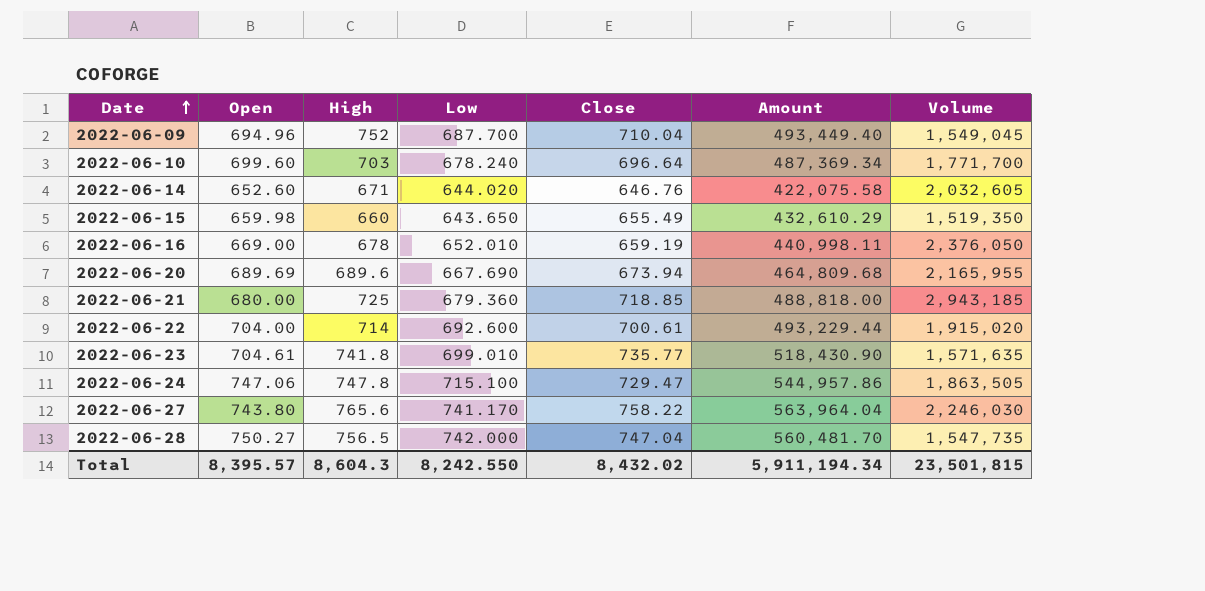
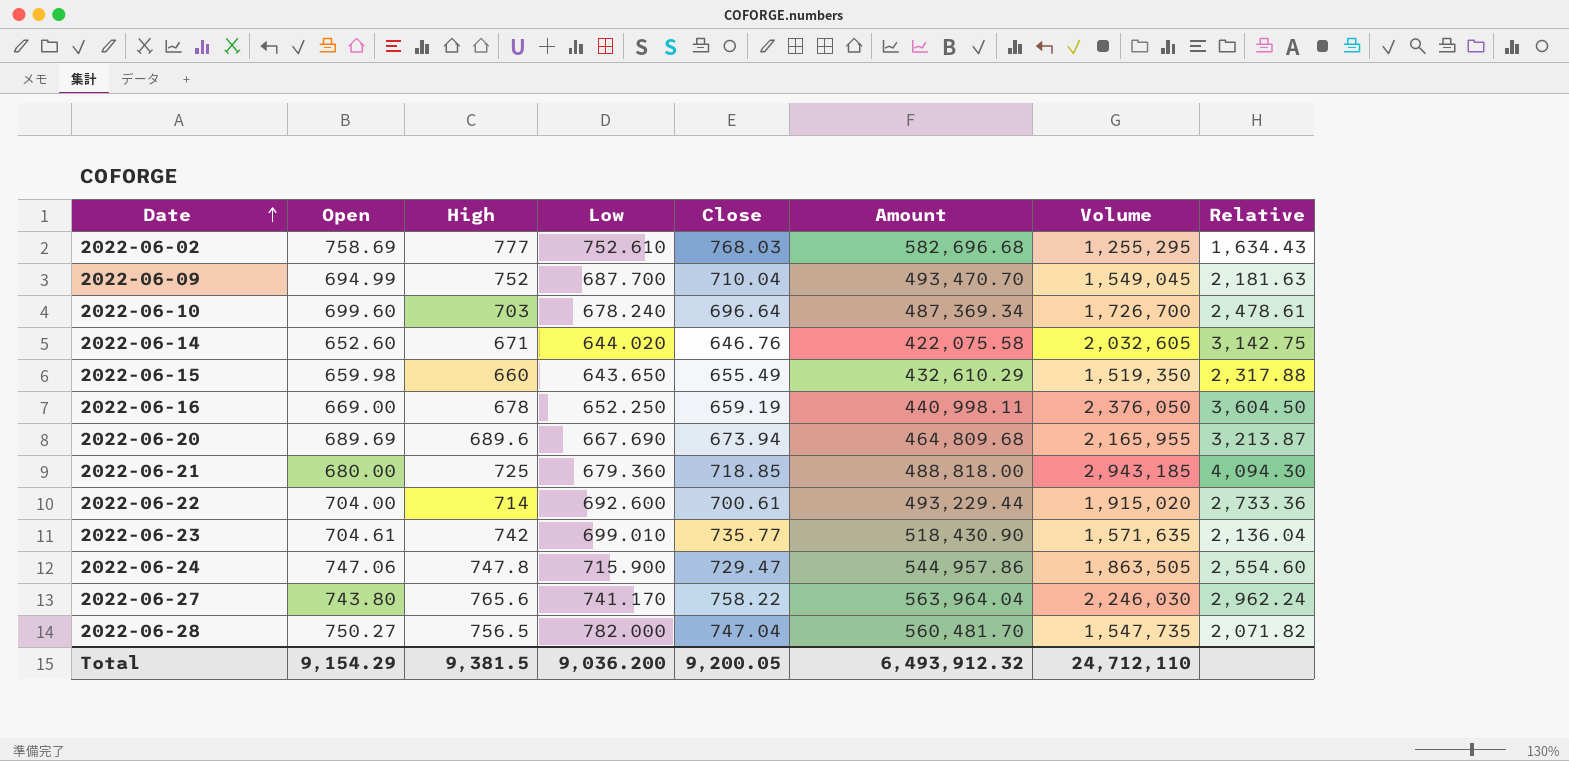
column Relative | formula: none -> [Volume] / [Close]
row 2022-06-02: none -> 758.69 | 777 | 752.610 | 768.03 | 582,696.68 | 1,255,295 | 1,634.43
2022-06-09 | Open: 694.96 -> 694.99
2022-06-09 | Amount: 493,449.40 -> 493,470.70
2022-06-10 | Volume: 1,771,700 -> 1,726,700
2022-06-16 | Low: 652.010 -> 652.250
2022-06-23 | High: 741.8 -> 742
2022-06-24 | Low: 715.100 -> 715.900
2022-06-28 | Low: 742.000 -> 782.000
Total | Open: 8,395.57 -> 9,154.29
Total | High: 8,604.3 -> 9,381.5
Total | Low: 8,242.550 -> 9,036.200
Total | Close: 8,432.02 -> 9,200.05
Total | Amount: 5,911,194.34 -> 6,493,912.32
Total | Volume: 23,501,815 -> 24,712,110

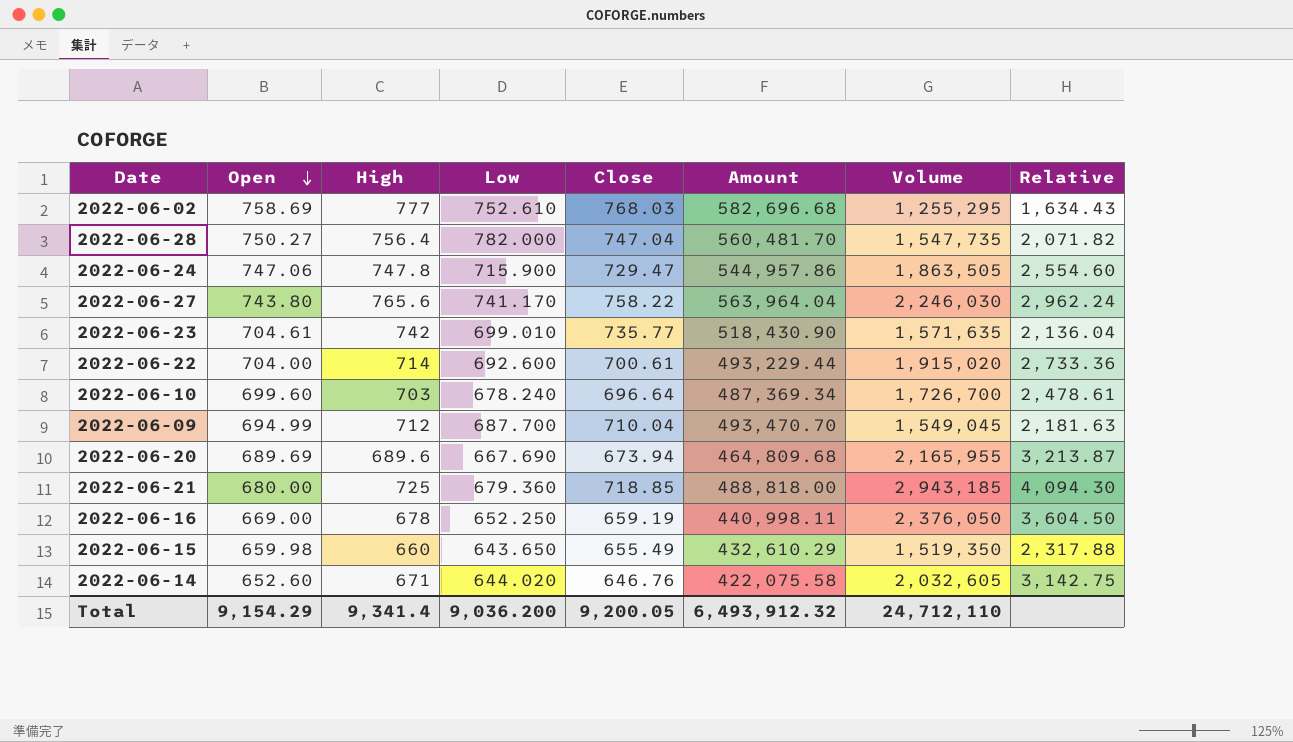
row order: Date ascending -> Open descending
2022-06-28 | High: 756.5 -> 756.4
2022-06-09 | High: 752 -> 712
Total | High: 9,381.5 -> 9,341.4

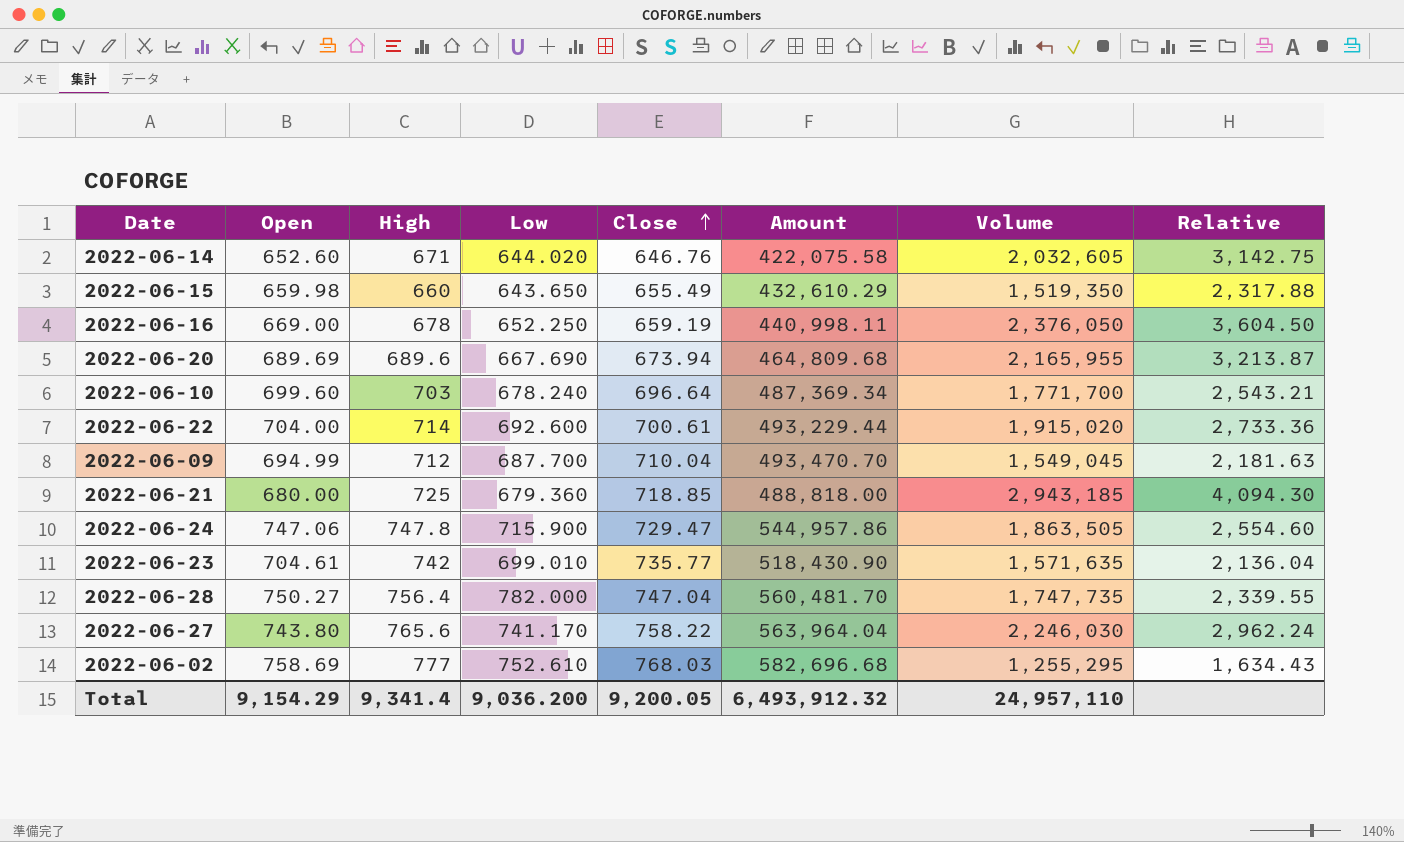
row order: Open descending -> Close ascending
2022-06-10 | Volume: 1,726,700 -> 1,771,700
2022-06-10 | Relative: 2,478.61 -> 2,543.21
2022-06-28 | Volume: 1,547,735 -> 1,747,735
2022-06-28 | Relative: 2,071.82 -> 2,339.55
Total | Volume: 24,712,110 -> 24,957,110

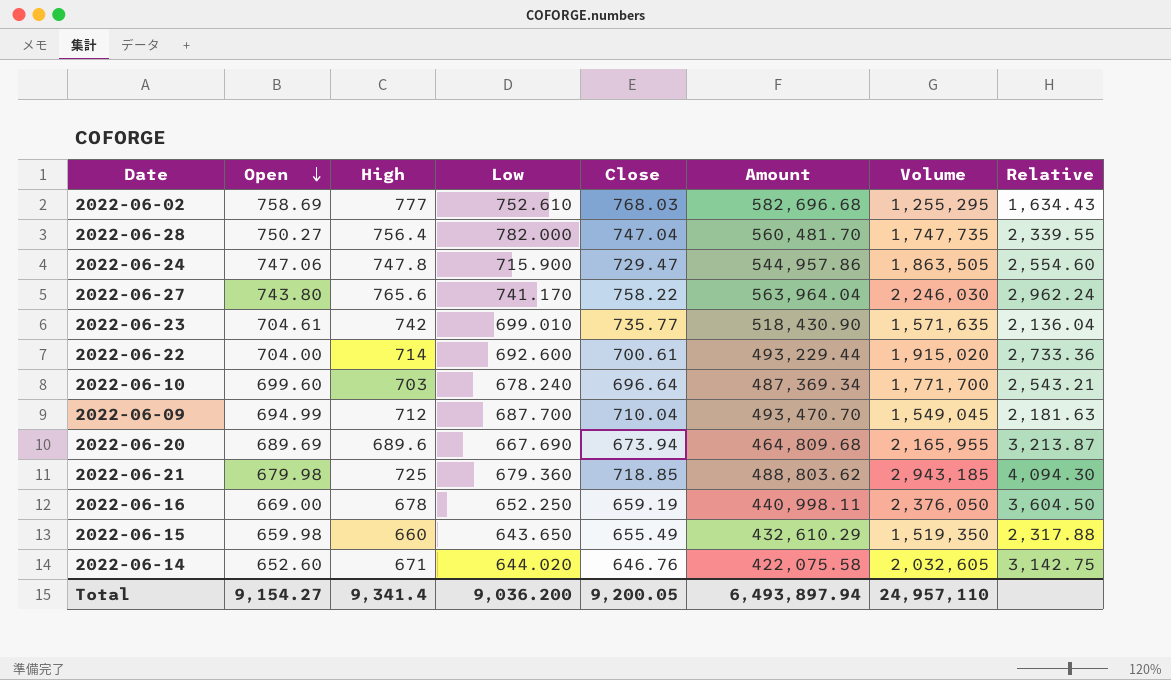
row order: Close ascending -> Open descending
2022-06-21 | Open: 680.00 -> 679.98
2022-06-21 | Amount: 488,818.00 -> 488,803.62
Total | Open: 9,154.29 -> 9,154.27
Total | Amount: 6,493,912.32 -> 6,493,897.94

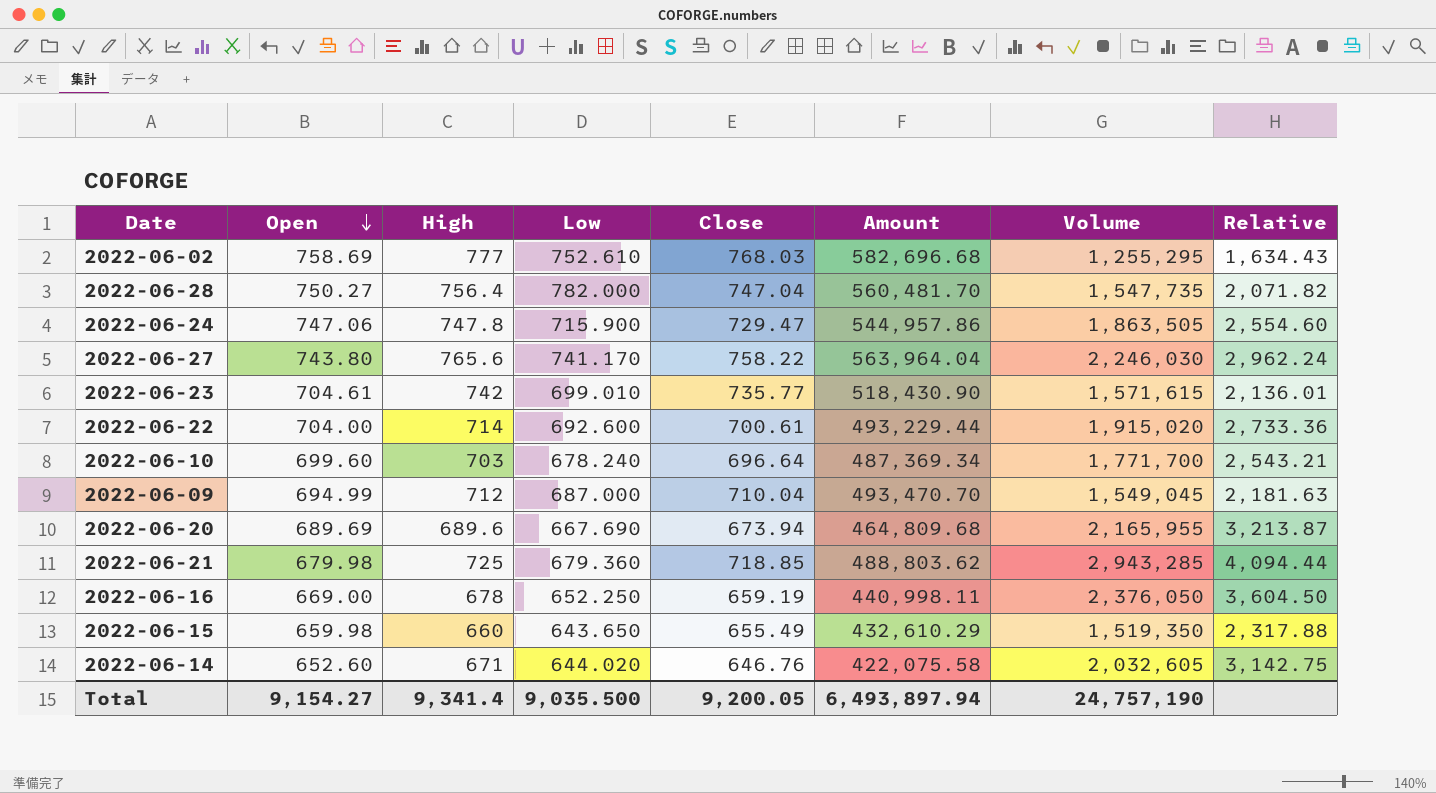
2022-06-28 | Volume: 1,747,735 -> 1,547,735
2022-06-28 | Relative: 2,339.55 -> 2,071.82
2022-06-23 | Volume: 1,571,635 -> 1,571,615
2022-06-23 | Relative: 2,136.04 -> 2,136.01
2022-06-09 | Low: 687.700 -> 687.000
2022-06-21 | Volume: 2,943,185 -> 2,943,285
2022-06-21 | Relative: 4,094.30 -> 4,094.44
Total | Low: 9,036.200 -> 9,035.500
Total | Volume: 24,957,110 -> 24,757,190

